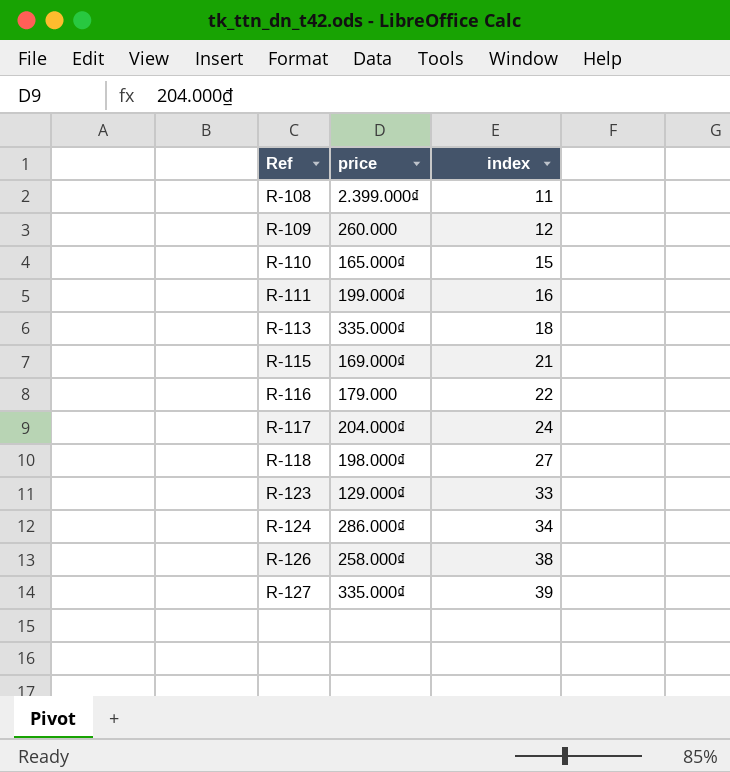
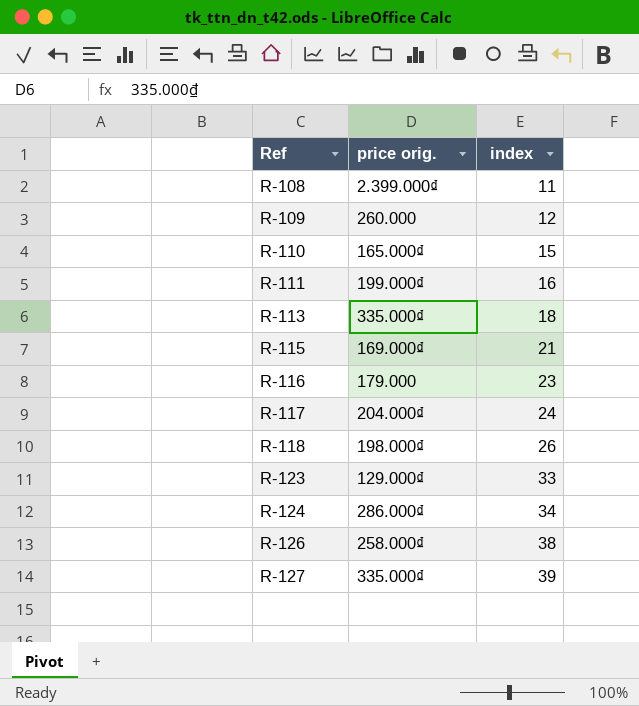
column name: price -> price orig.
R-116 | index: 22 -> 23
R-118 | index: 27 -> 26

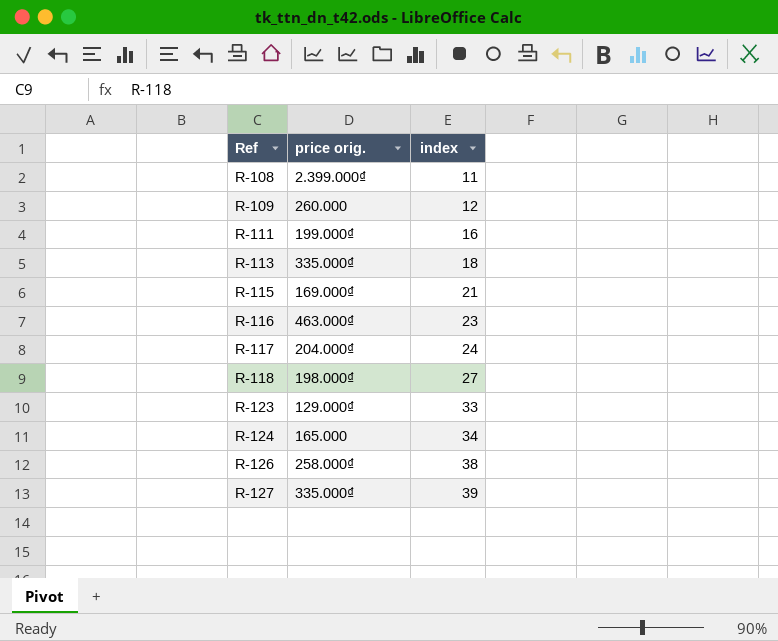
row R-110: 165.000₫ | 15 -> none
R-116 | price orig.: 179.000 -> 463.000₫
R-118 | index: 26 -> 27
R-124 | price orig.: 286.000₫ -> 165.000

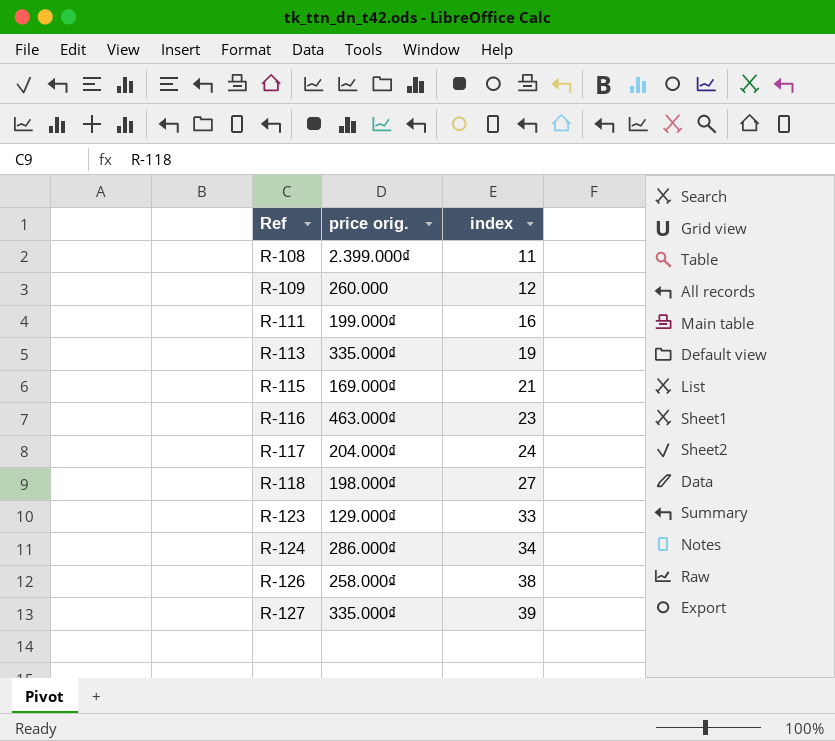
R-113 | index: 18 -> 19
R-124 | price orig.: 165.000 -> 286.000₫

